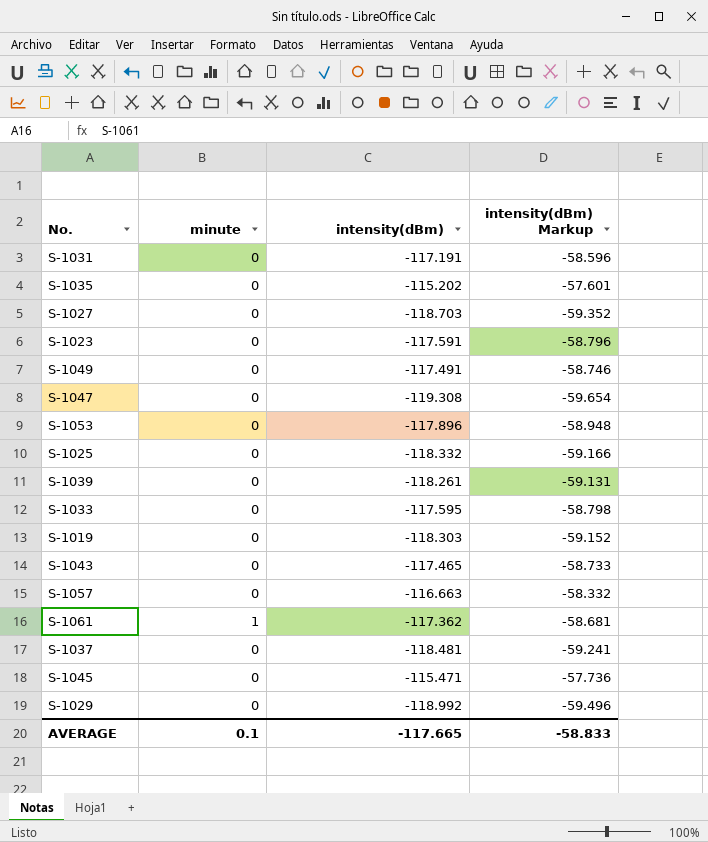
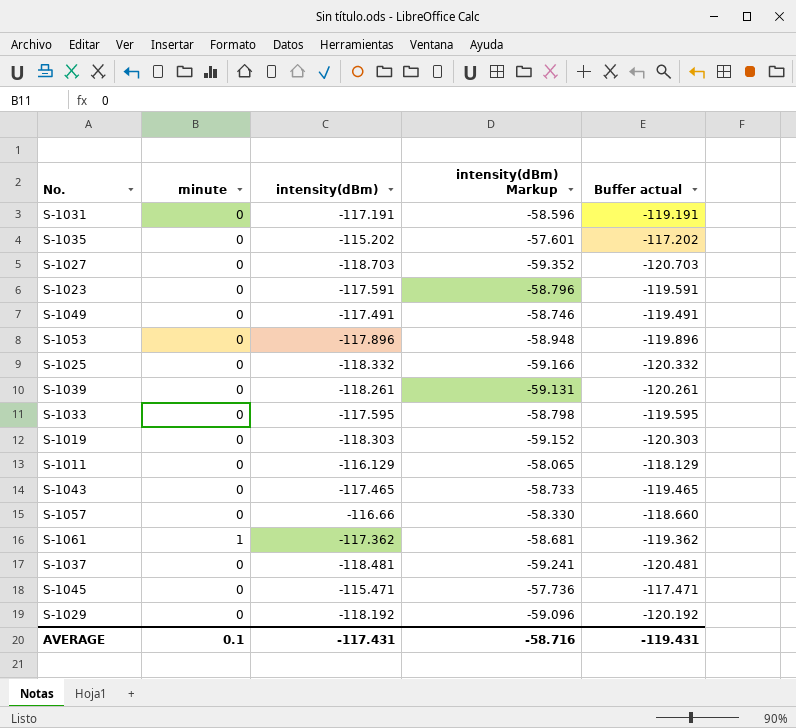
column Buffer actual | formula: none -> [intensity(dBm)] - 2
row S-1047: 0 | -119.308 | -59.654 -> none
row S-1011: none -> 0 | -116.129 | -58.065 | -118.129
S-1057 | intensity(dBm): -116.663 -> -116.66
S-1057 | intensity(dBm) Markup: -58.332 -> -58.330
S-1029 | intensity(dBm): -118.992 -> -118.192
S-1029 | intensity(dBm) Markup: -59.496 -> -59.096
AVERAGE | intensity(dBm): -117.665 -> -117.431
AVERAGE | intensity(dBm) Markup: -58.833 -> -58.716

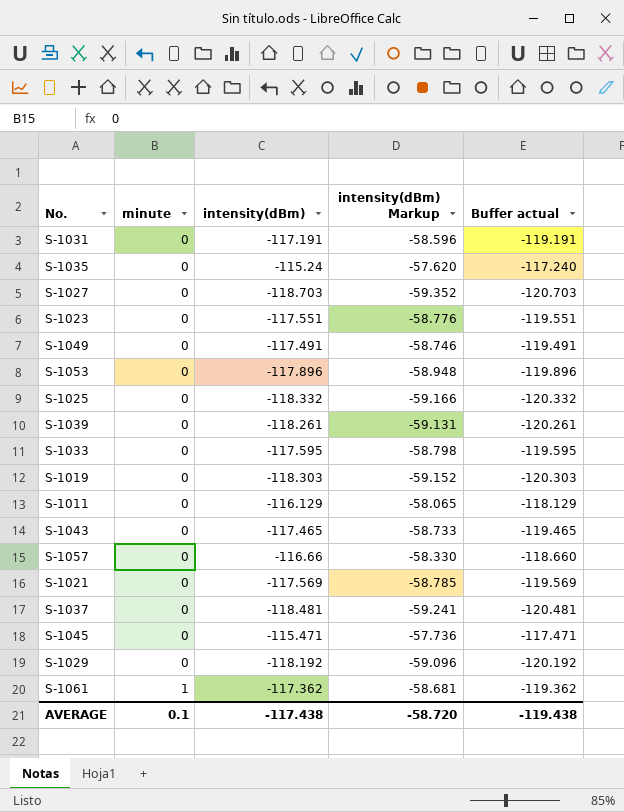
row order: none -> minute ascending
S-1035 | intensity(dBm): -115.202 -> -115.24
S-1035 | intensity(dBm) Markup: -57.601 -> -57.620
S-1035 | Buffer actual: -117.202 -> -117.240
S-1023 | intensity(dBm): -117.591 -> -117.551
S-1023 | intensity(dBm) Markup: -58.796 -> -58.776
S-1023 | Buffer actual: -119.591 -> -119.551
row S-1021: none -> 0 | -117.569 | -58.785 | -119.569
AVERAGE | intensity(dBm): -117.431 -> -117.438
AVERAGE | intensity(dBm) Markup: -58.716 -> -58.720
AVERAGE | Buffer actual: -119.431 -> -119.438

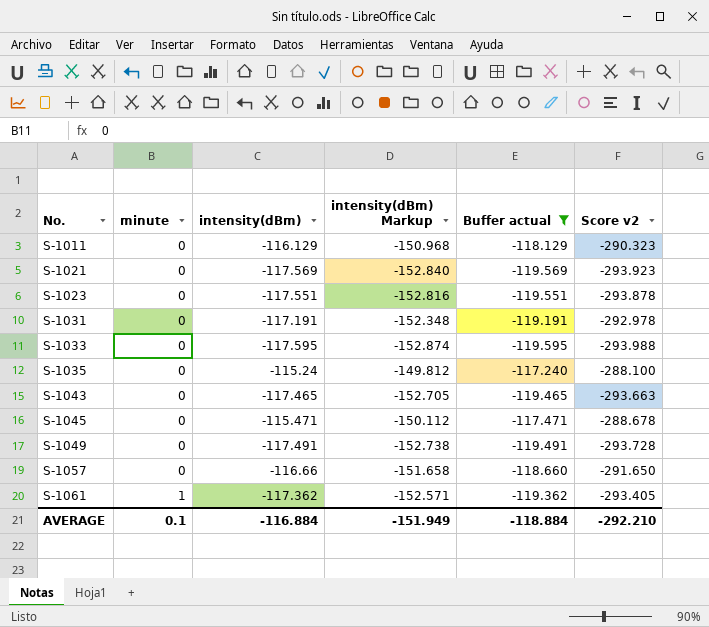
filter: none -> Buffer actual >= -119.595
row order: minute ascending -> No. ascending
column intensity(dBm) Markup | formula: [intensity(dBm)] * 0.5 -> [intensity(dBm)] * 1.3
column Score v2 | formula: none -> [intensity(dBm)] * 2.5
AVERAGE | intensity(dBm): -117.438 -> -116.884
AVERAGE | intensity(dBm) Markup: -58.720 -> -151.949
AVERAGE | Buffer actual: -119.438 -> -118.884

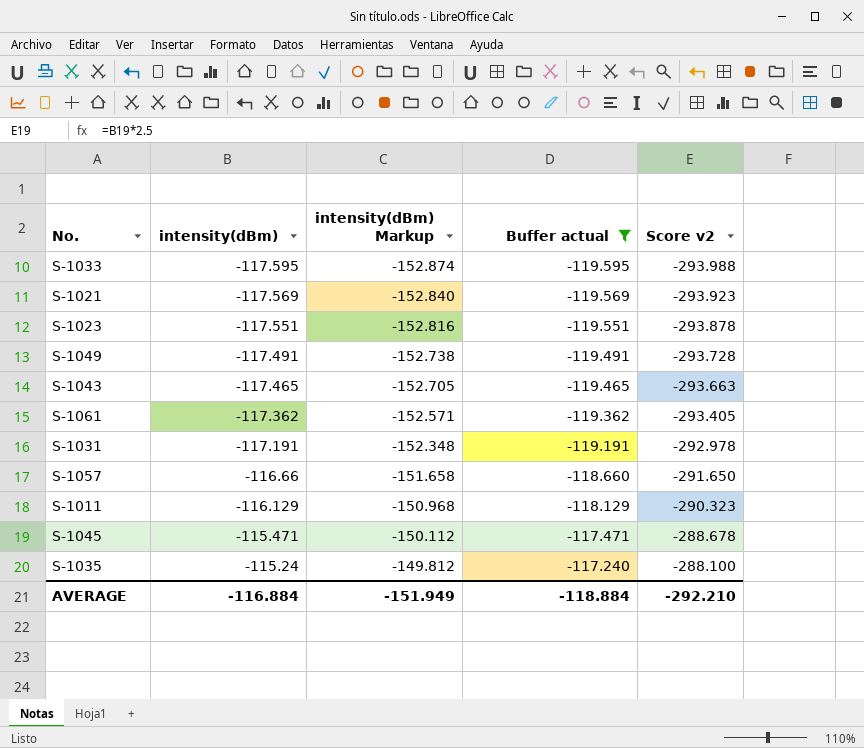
row order: No. ascending -> intensity(dBm) ascending
column minute | position: 2 -> none

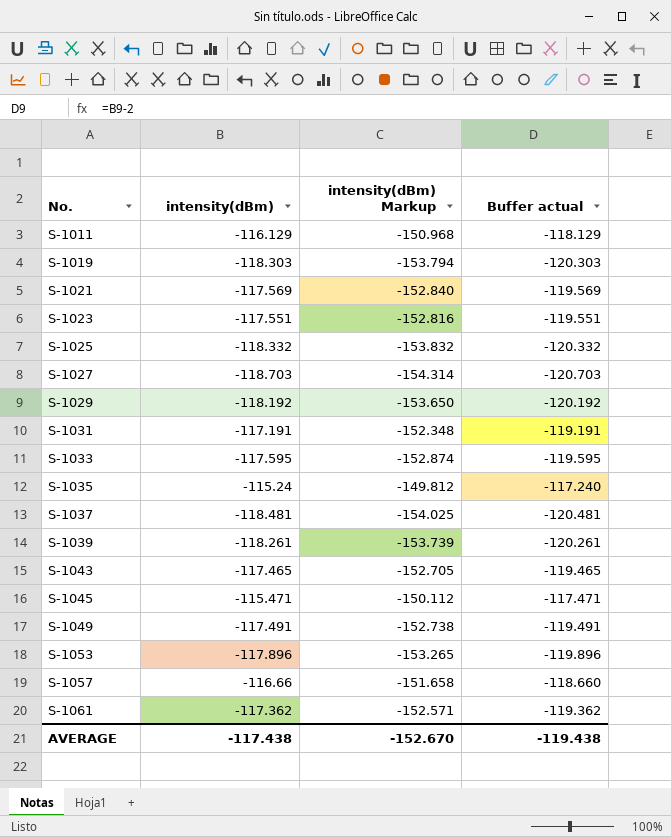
filter: Buffer actual >= -119.595 -> none
row order: intensity(dBm) ascending -> No. ascending
column Score v2 | formula: [intensity(dBm)] * 2.5 -> none
AVERAGE | intensity(dBm): -116.884 -> -117.438
AVERAGE | intensity(dBm) Markup: -151.949 -> -152.670
AVERAGE | Buffer actual: -118.884 -> -119.438

